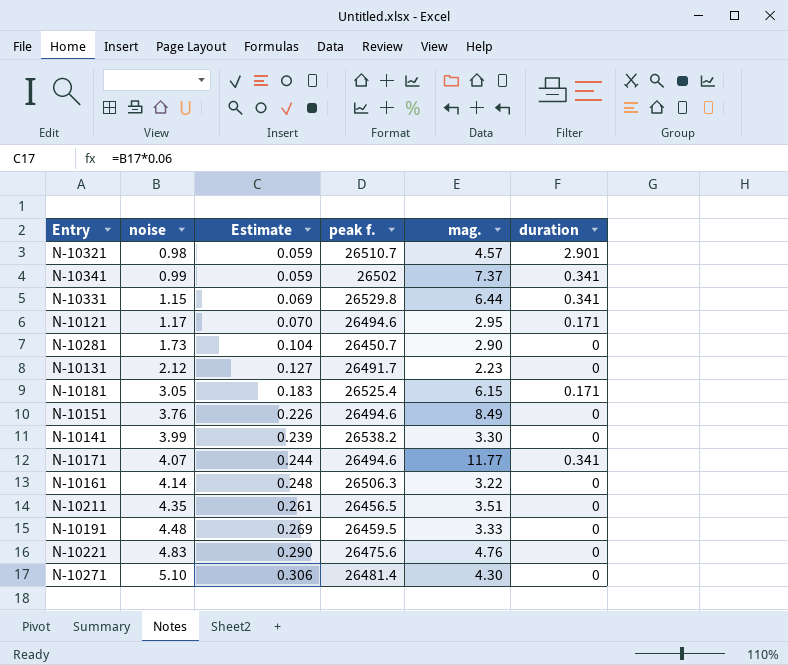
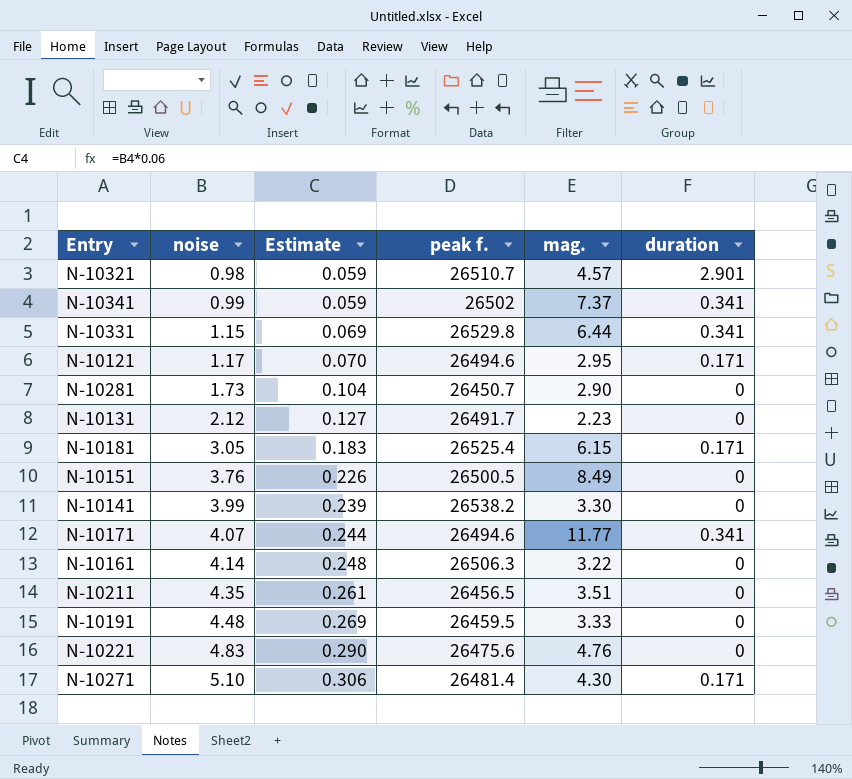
N-10151 | peak f.: 26494.6 -> 26500.5
N-10271 | duration: 0 -> 0.171

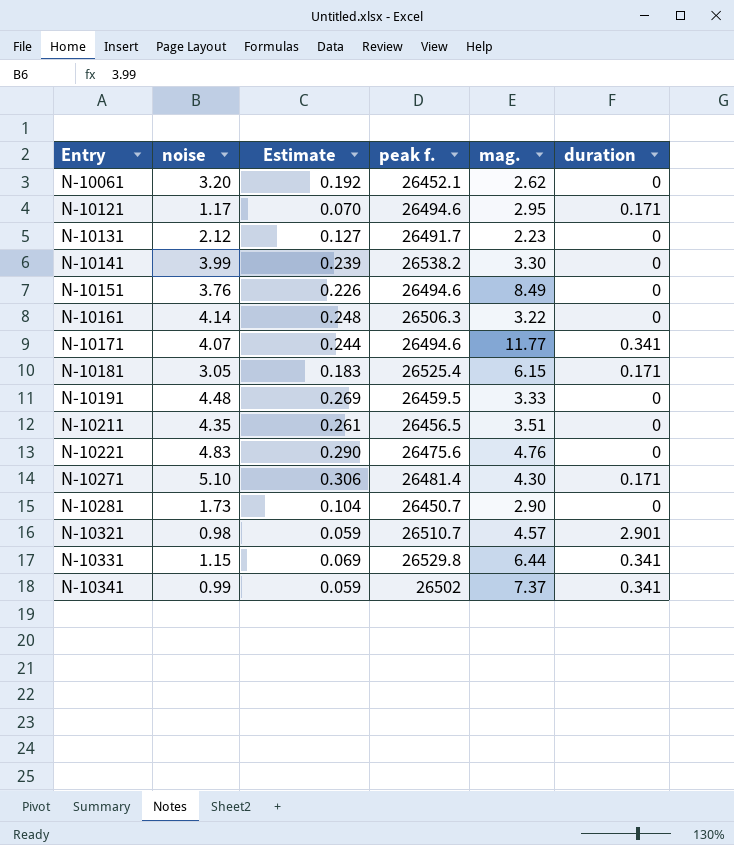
row order: noise ascending -> Entry ascending
row N-10061: none -> 3.20 | 0.192 | 26452.1 | 2.62 | 0
N-10151 | peak f.: 26500.5 -> 26494.6

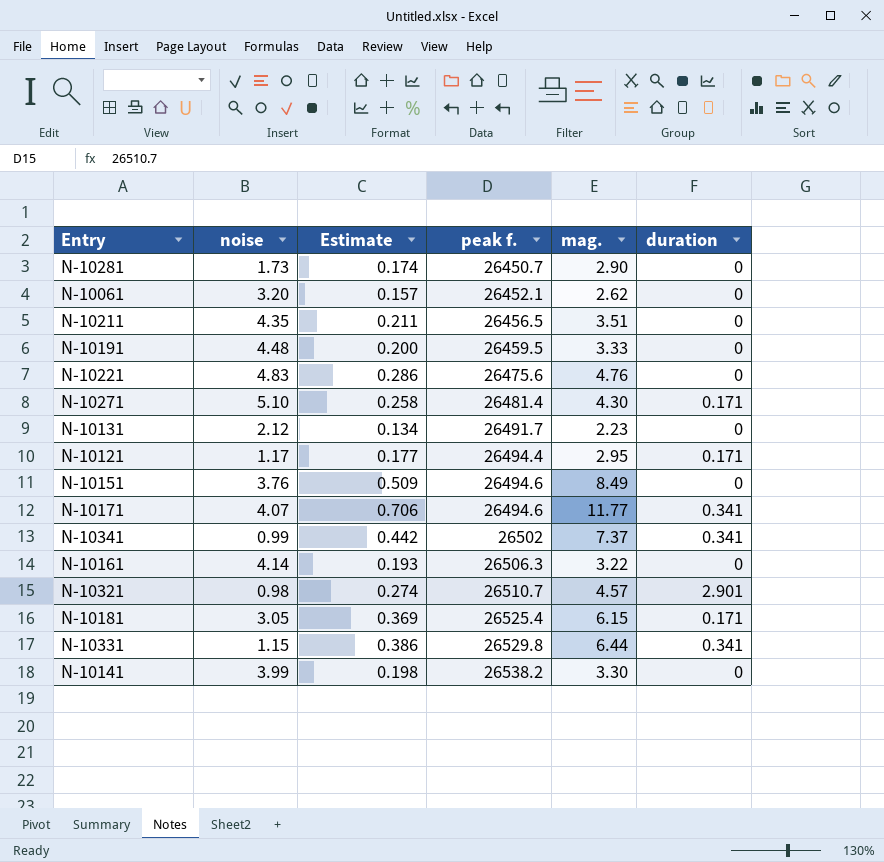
row order: Entry ascending -> peak f. ascending
column Estimate | formula: [noise] * 0.06 -> [mag.] * 0.06
N-10121 | peak f.: 26494.6 -> 26494.4

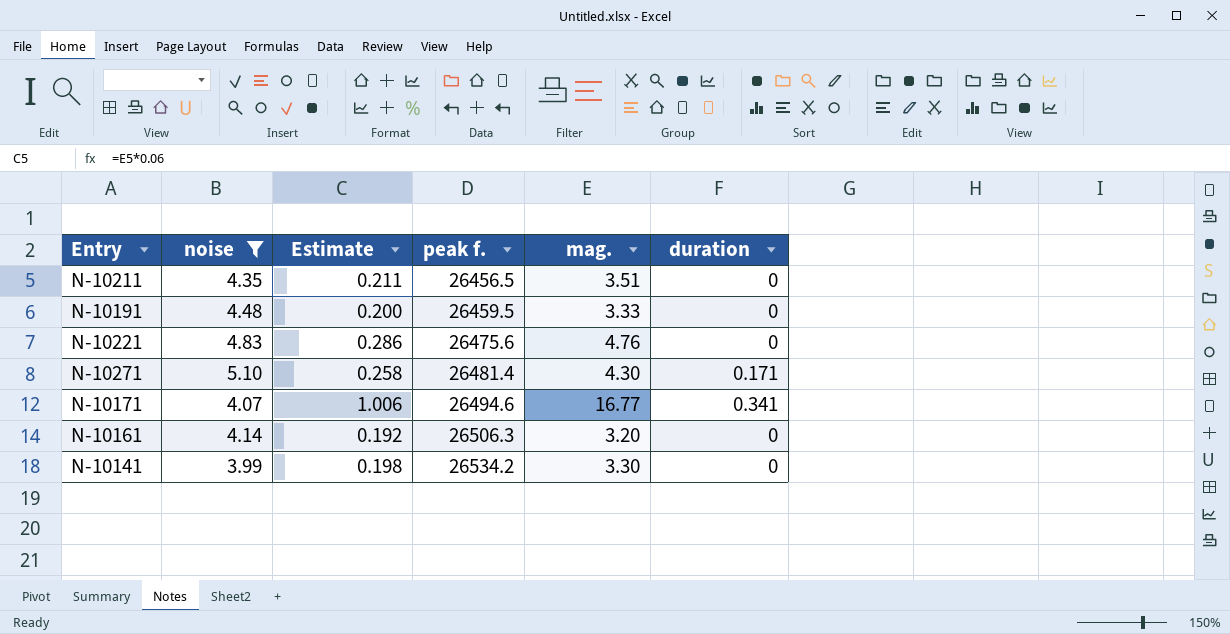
filter: none -> noise >= 3.99
N-10171 | Estimate: 0.706 -> 1.006
N-10171 | mag.: 11.77 -> 16.77
N-10161 | Estimate: 0.193 -> 0.192
N-10161 | mag.: 3.22 -> 3.20
N-10141 | peak f.: 26538.2 -> 26534.2

